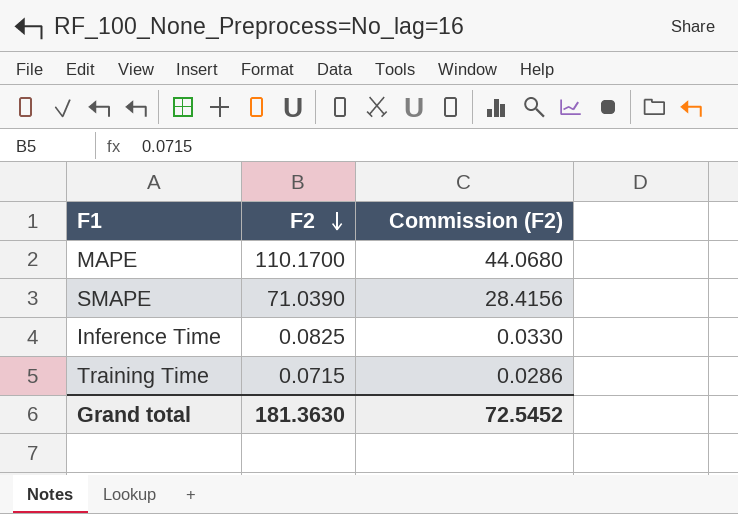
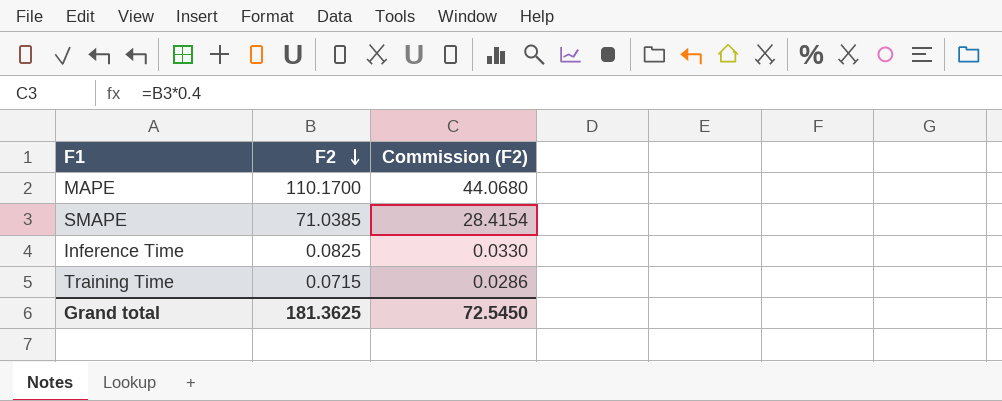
SMAPE | F2: 71.0390 -> 71.0385
SMAPE | Commission (F2): 28.4156 -> 28.4154
Grand total | F2: 181.3630 -> 181.3625
Grand total | Commission (F2): 72.5452 -> 72.5450

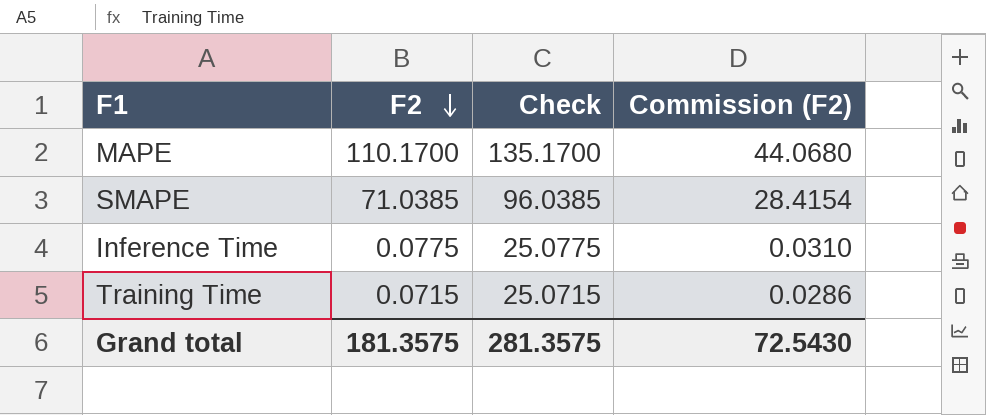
column Check | formula: none -> [F2] + 25
Inference Time | F2: 0.0825 -> 0.0775
Inference Time | Commission (F2): 0.0330 -> 0.0310
Grand total | F2: 181.3625 -> 181.3575
Grand total | Commission (F2): 72.5450 -> 72.5430

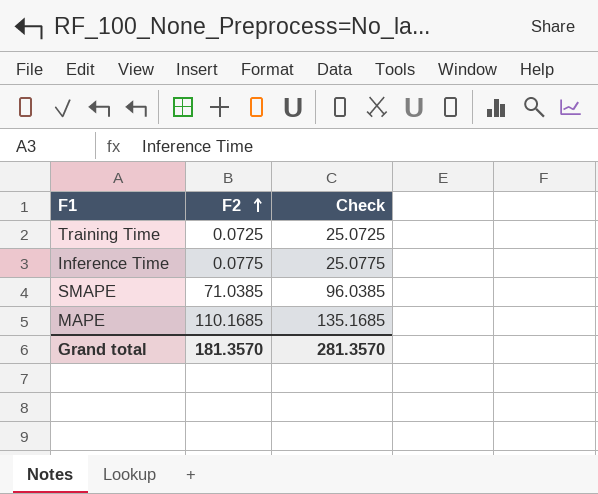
row order: F2 descending -> F2 ascending
column Commission (F2) | formula: [F2] * 0.4 -> none
Training Time | F2: 0.0715 -> 0.0725
Training Time | Check: 25.0715 -> 25.0725
MAPE | F2: 110.1700 -> 110.1685
MAPE | Check: 135.1700 -> 135.1685
Grand total | F2: 181.3575 -> 181.3570
Grand total | Check: 281.3575 -> 281.3570

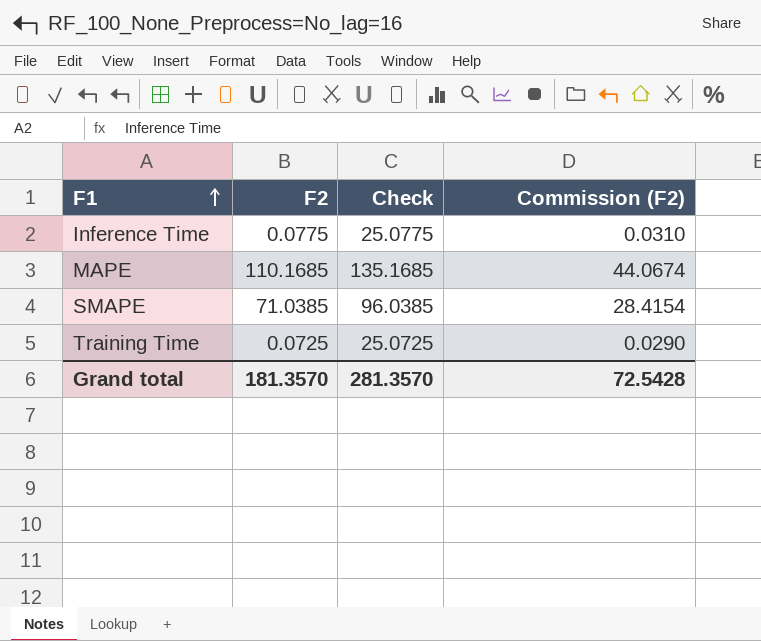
row order: F2 ascending -> F1 ascending
column Commission (F2) | formula: none -> [F2] * 0.4

